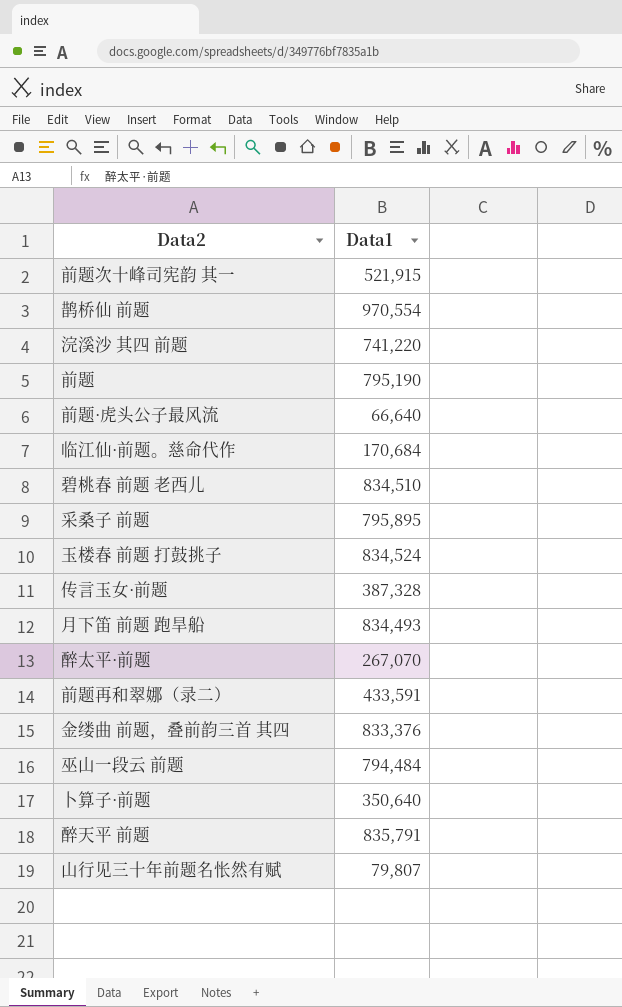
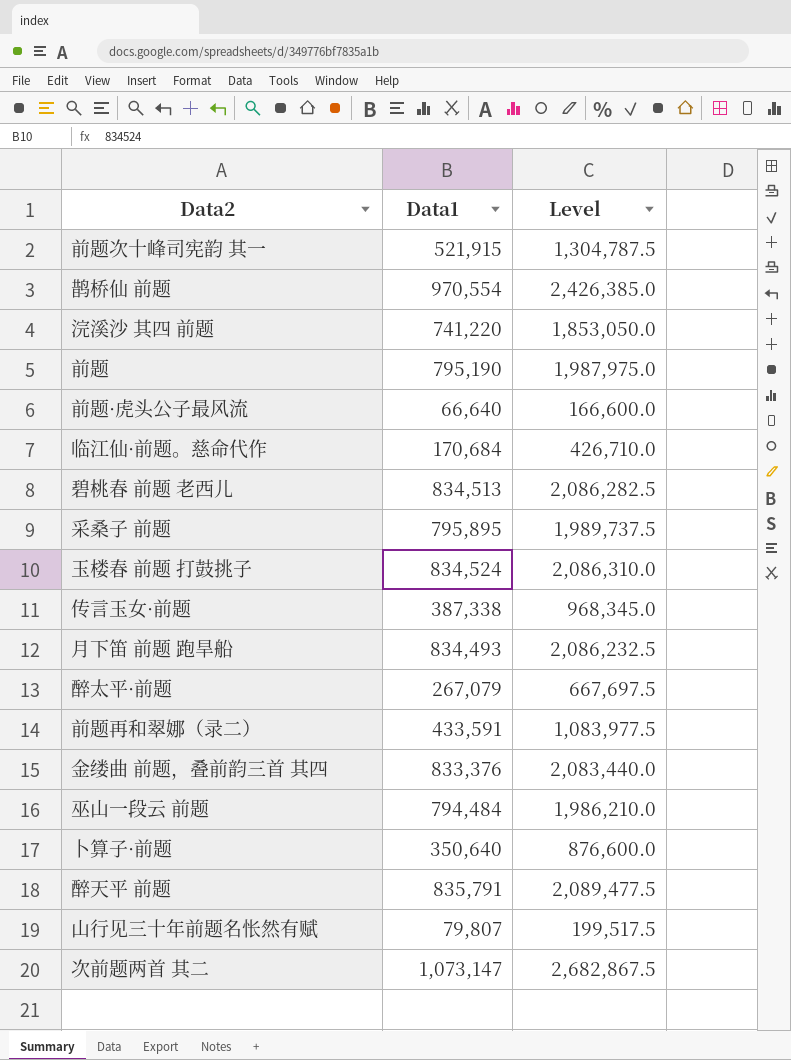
column Level | formula: none -> [Data1] * 2.5
碧桃春 前题 老西儿 | Data1: 834,510 -> 834,513
传言玉女·前题 | Data1: 387,328 -> 387,338
醉太平·前题 | Data1: 267,070 -> 267,079
row 次前题两首 其二: none -> 1,073,147 | 2,682,867.5

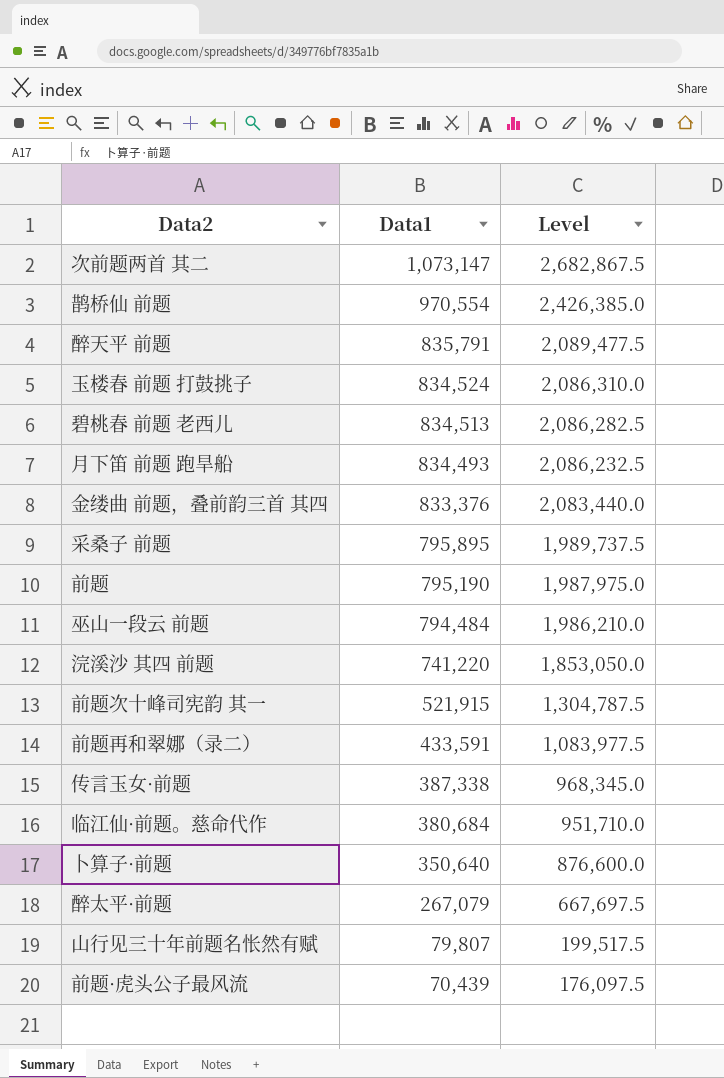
row order: none -> Data1 descending
临江仙·前题。慈命代作 | Data1: 170,684 -> 380,684
临江仙·前题。慈命代作 | Level: 426,710.0 -> 951,710.0
前题·虎头公子最风流 | Data1: 66,640 -> 70,439
前题·虎头公子最风流 | Level: 166,600.0 -> 176,097.5

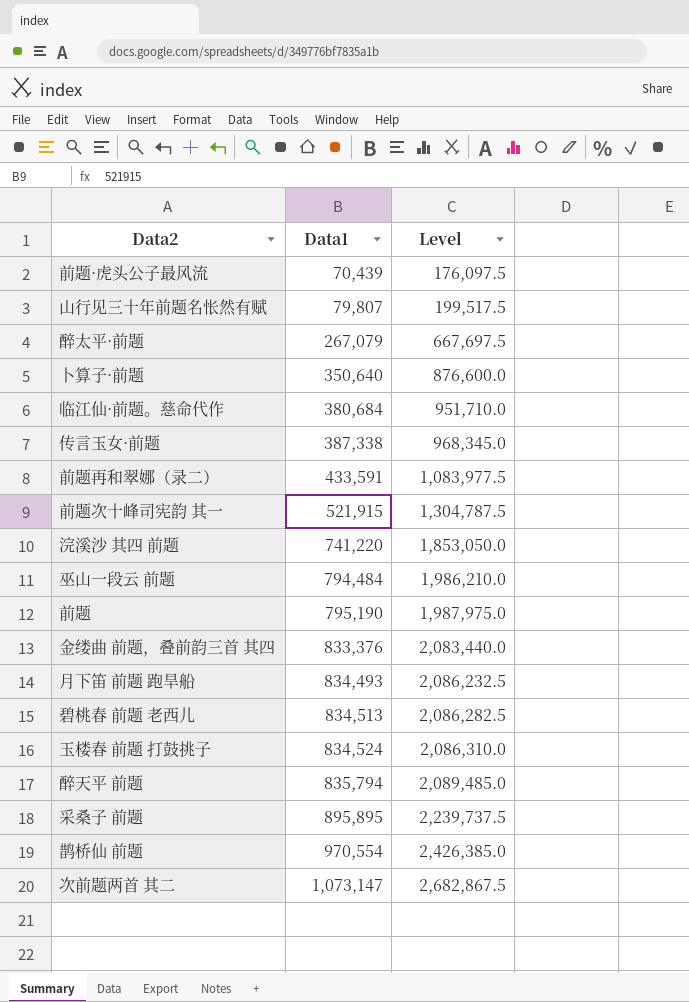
row order: Data1 descending -> Data1 ascending
醉天平 前题 | Data1: 835,791 -> 835,794
醉天平 前题 | Level: 2,089,477.5 -> 2,089,485.0
采桑子 前题 | Data1: 795,895 -> 895,895
采桑子 前题 | Level: 1,989,737.5 -> 2,239,737.5

